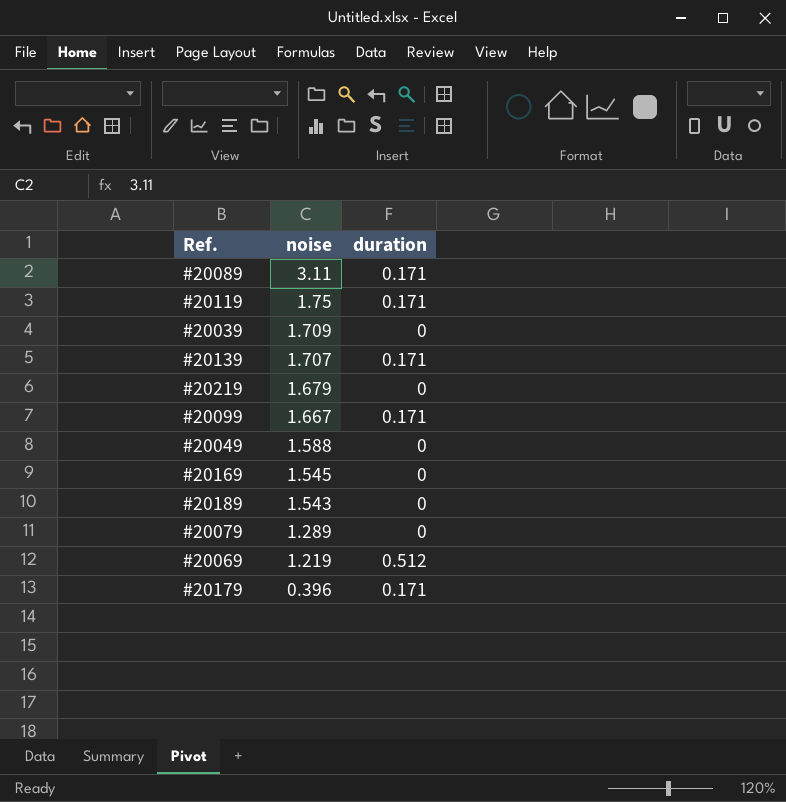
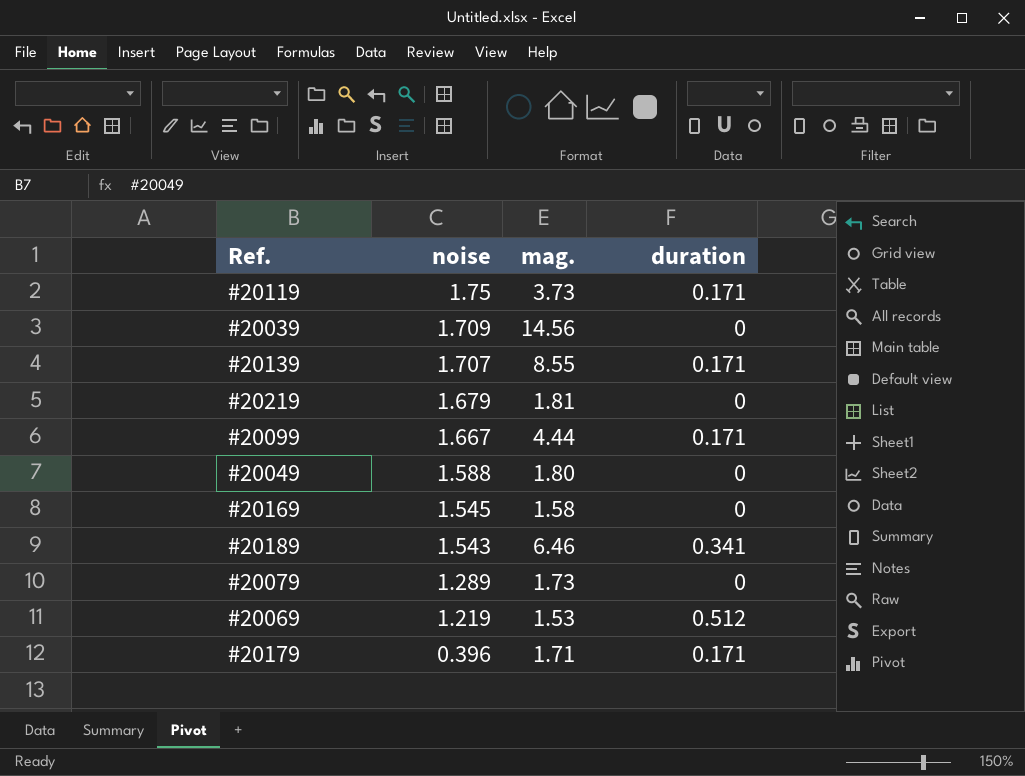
column mag. | position: none -> 3
row #20089: 3.11 | 0.171 -> none
#20189 | duration: 0 -> 0.341

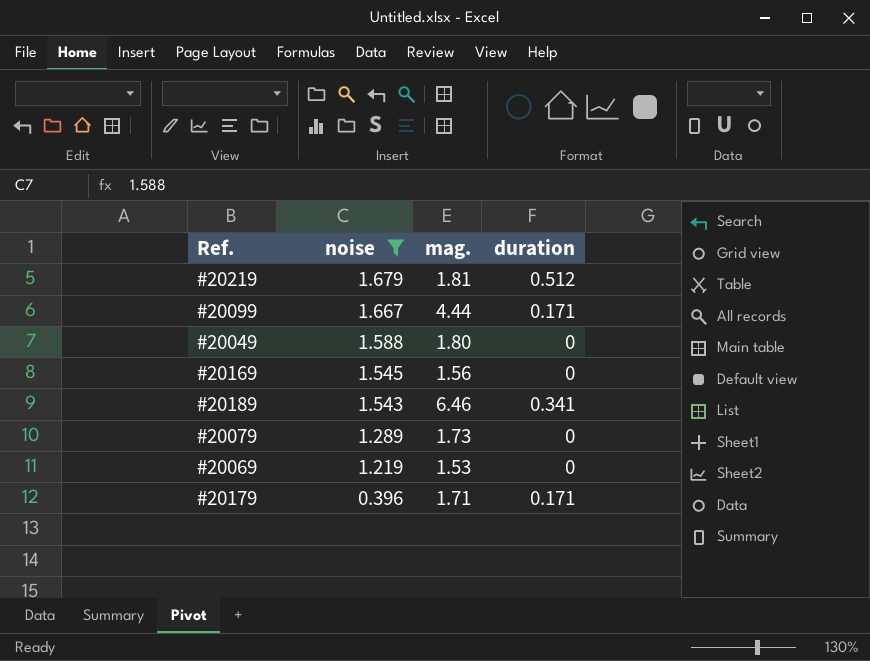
filter: none -> noise <= 1.679
#20219 | duration: 0 -> 0.512
#20169 | mag.: 1.58 -> 1.56
#20069 | duration: 0.512 -> 0

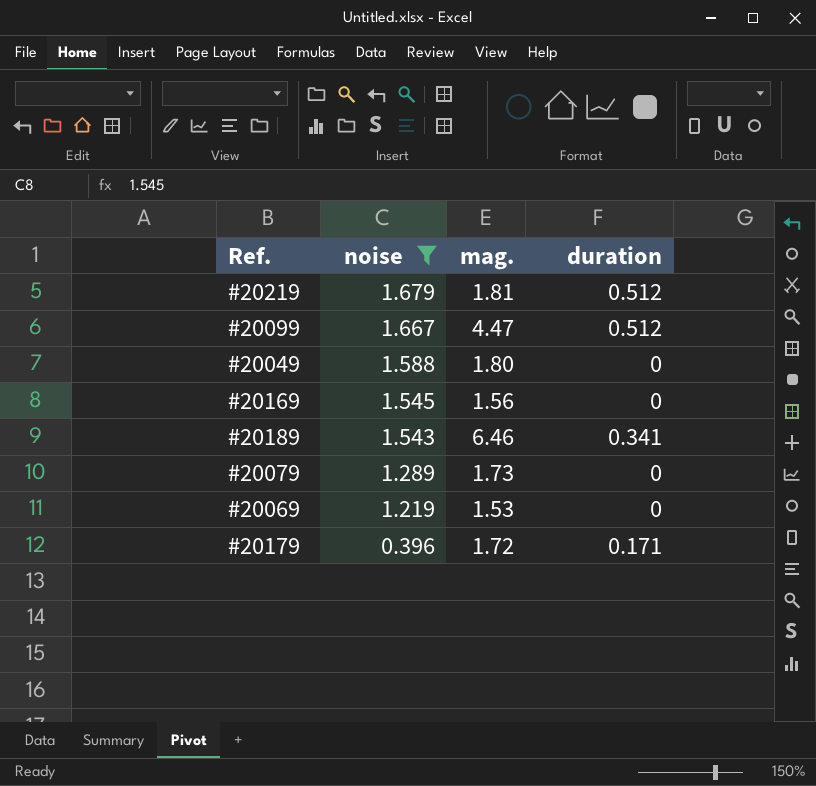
#20099 | mag.: 4.44 -> 4.47
#20099 | duration: 0.171 -> 0.512
#20179 | mag.: 1.71 -> 1.72

